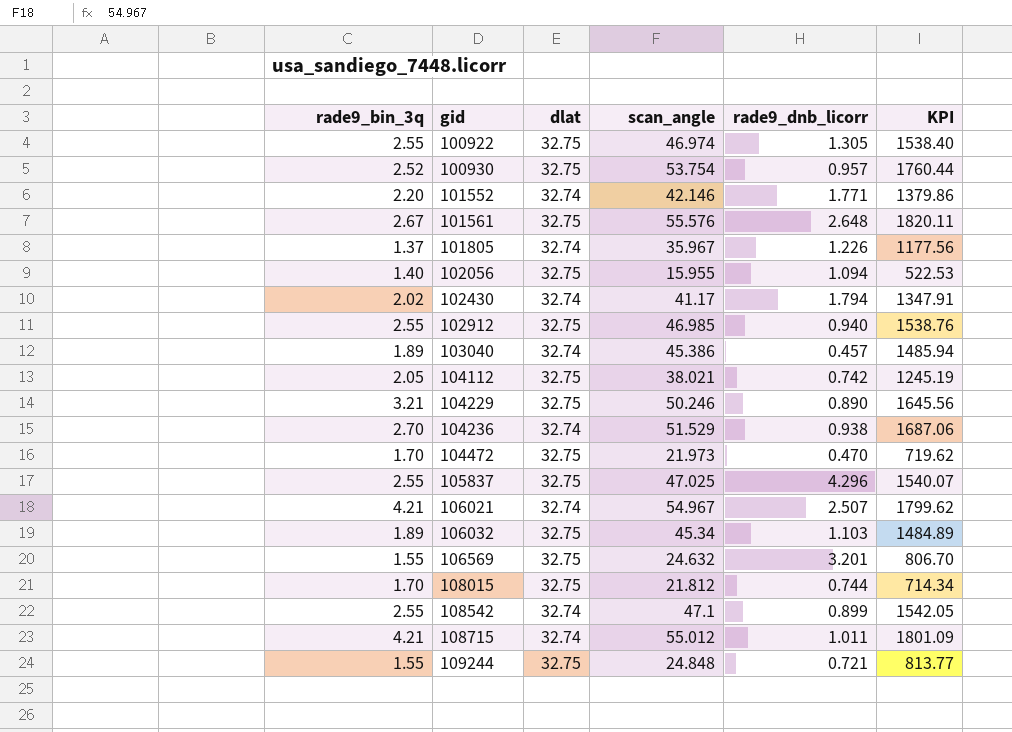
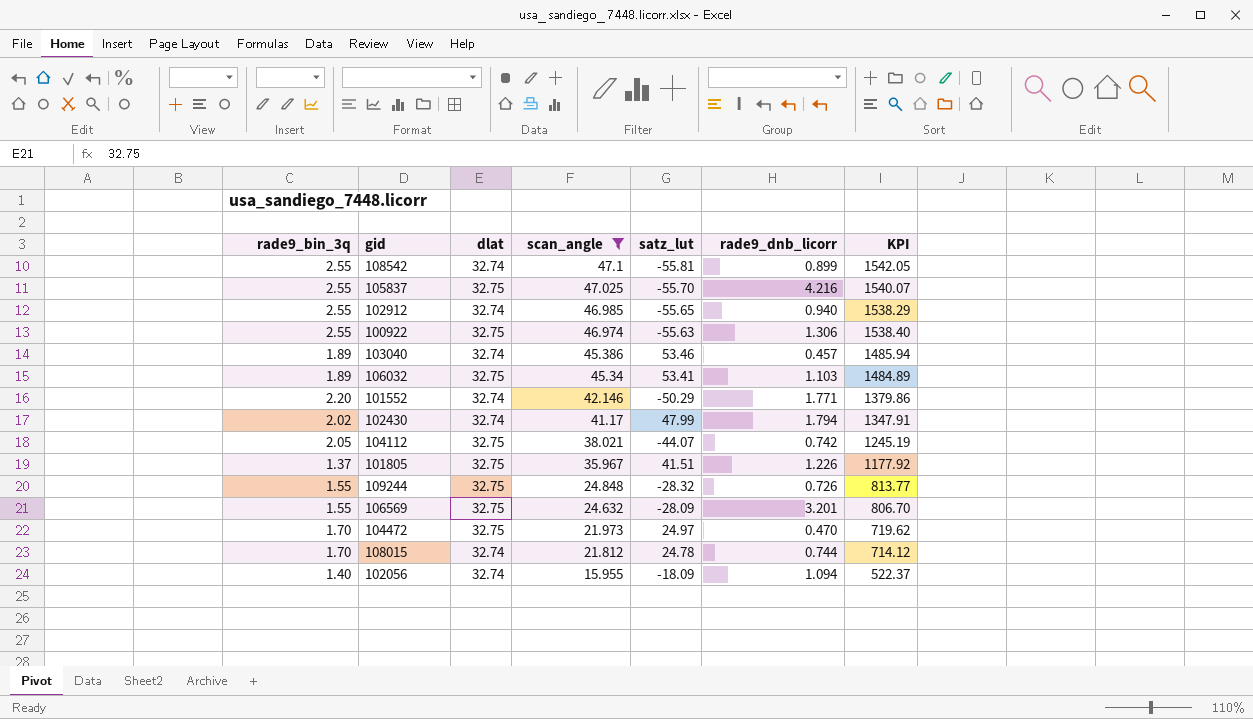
filter: none -> scan_angle <= 47.1
row order: gid ascending -> scan_angle descending
column satz_lut | position: none -> 5
105837 | rade9_dnb_licorr: 4.296 -> 4.216
102912 | dlat: 32.75 -> 32.74
102912 | KPI: 1538.76 -> 1538.29
100922 | rade9_dnb_licorr: 1.305 -> 1.306
101805 | dlat: 32.74 -> 32.75
101805 | KPI: 1177.56 -> 1177.92
109244 | rade9_dnb_licorr: 0.721 -> 0.726
108015 | dlat: 32.75 -> 32.74
108015 | KPI: 714.34 -> 714.12
102056 | dlat: 32.75 -> 32.74
102056 | KPI: 522.53 -> 522.37

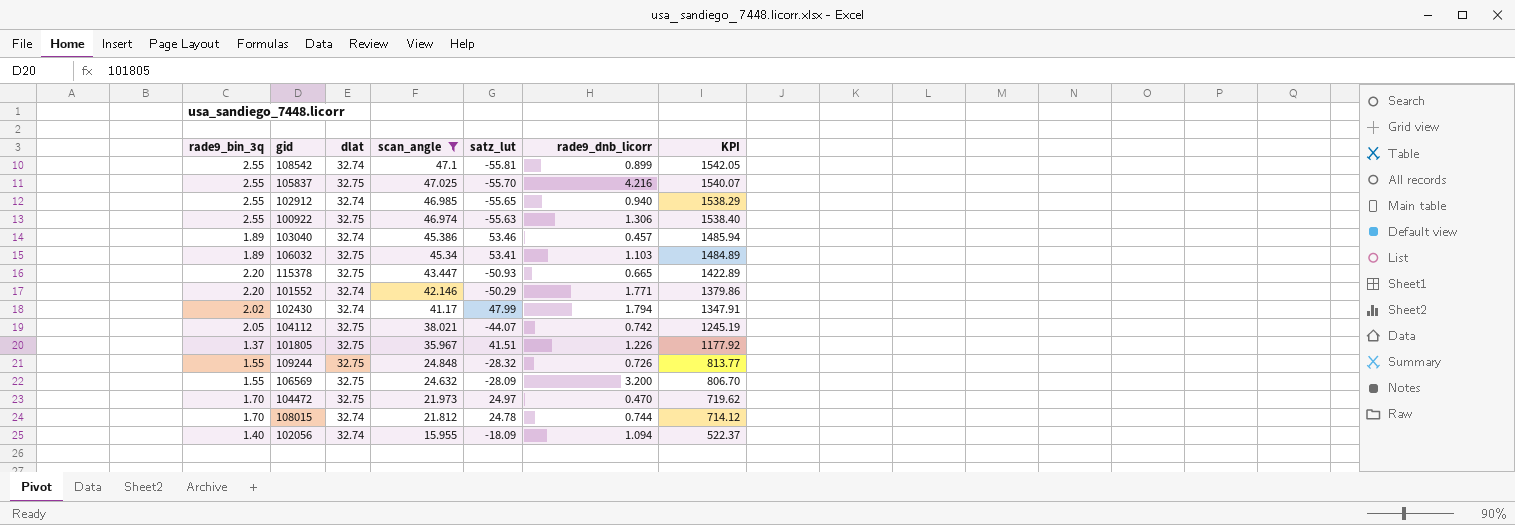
row 115378: none -> 2.20 | 32.75 | 43.447 | -50.93 | 0.665 | 1422.89
106569 | rade9_dnb_licorr: 3.201 -> 3.200

